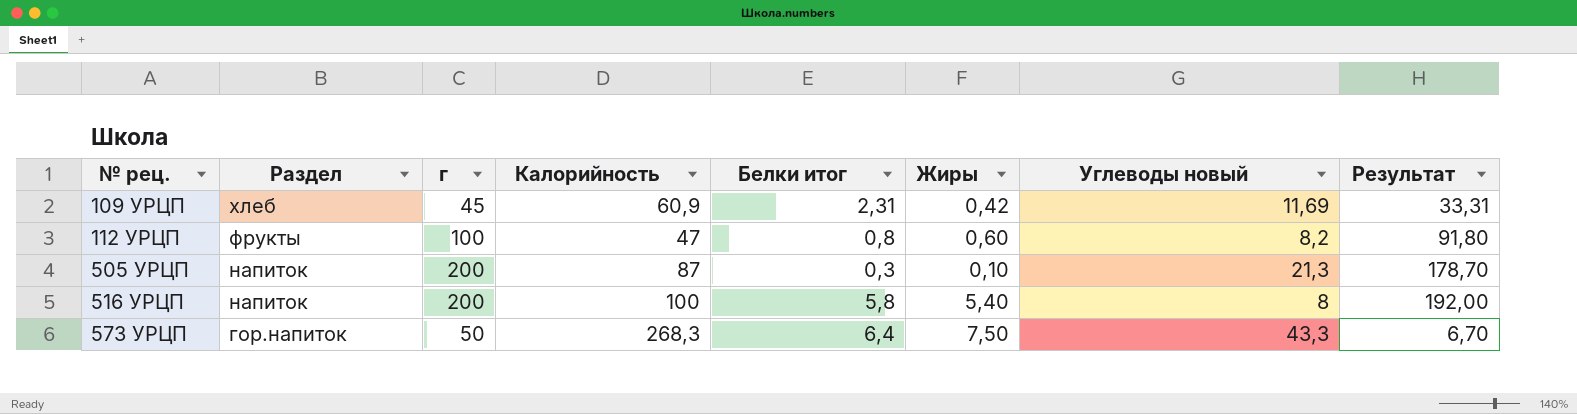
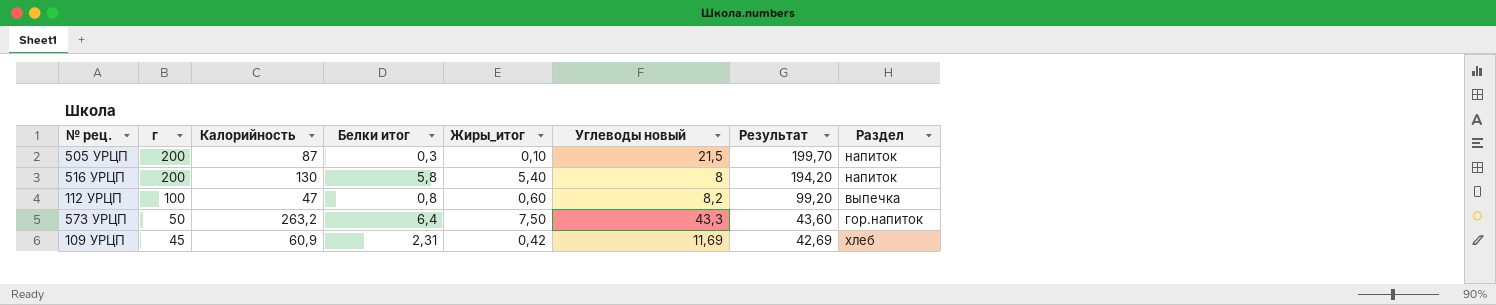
row order: № рец. ascending -> г descending
column name: Жиры -> Жиры_итог
column Результат | formula: [г] - [Углеводы новый] -> [г] - [Белки итог]
column Раздел | position: 2 -> 8
505 УРЦП | Углеводы новый: 21,3 -> 21,5
516 УРЦП | Калорийность: 100 -> 130
112 УРЦП | Раздел: фрукты -> выпечка
573 УРЦП | Калорийность: 268,3 -> 263,2

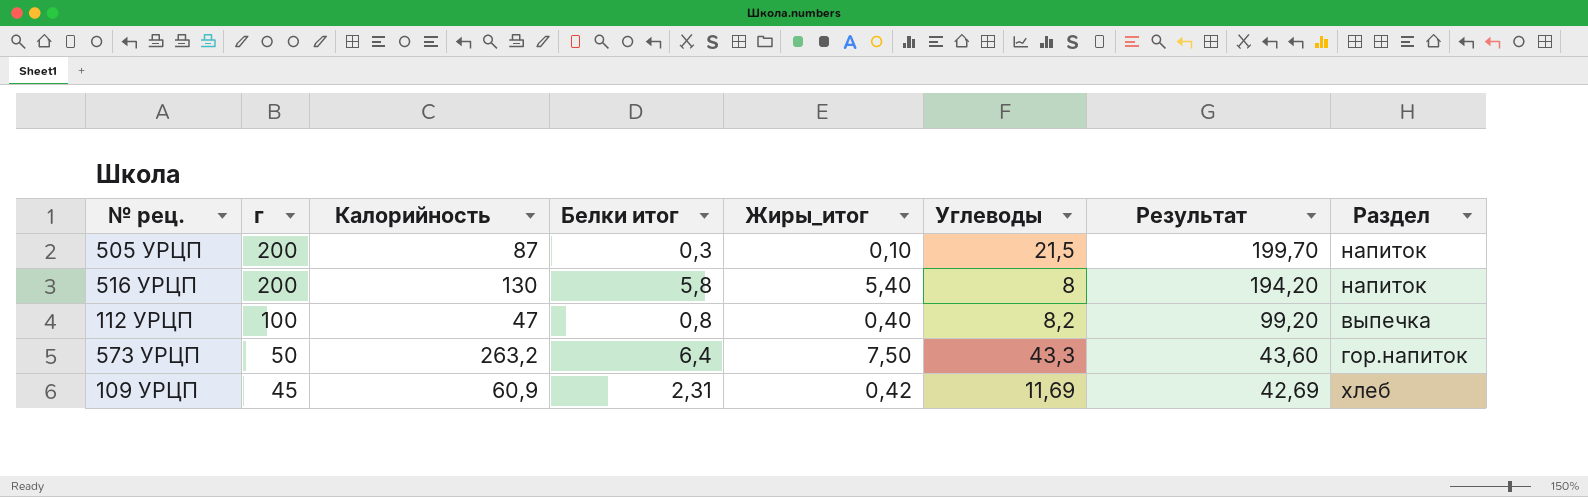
column name: Углеводы новый -> Углеводы
112 УРЦП | Жиры_итог: 0,60 -> 0,40

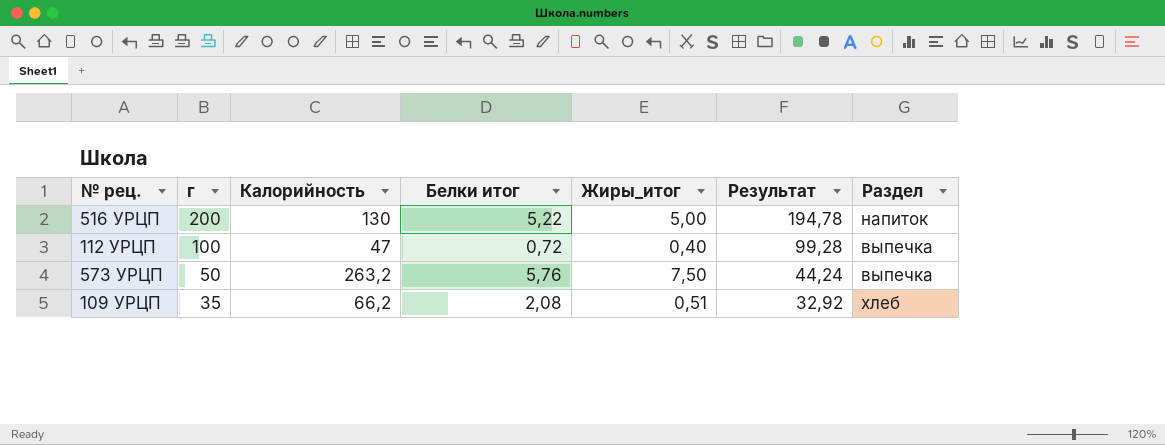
column Углеводы | position: 6 -> none
row 505 УРЦП: 200 | 87 | 0,3 | 0,10 | 21,5 | 199,70 | напиток -> none
516 УРЦП | Белки итог: 5,8 -> 5,22
516 УРЦП | Жиры_итог: 5,40 -> 5,00
516 УРЦП | Результат: 194,20 -> 194,78
112 УРЦП | Белки итог: 0,8 -> 0,72
112 УРЦП | Результат: 99,20 -> 99,28
573 УРЦП | Белки итог: 6,4 -> 5,76
573 УРЦП | Результат: 43,60 -> 44,24
573 УРЦП | Раздел: гор.напиток -> выпечка
109 УРЦП | г: 45 -> 35
109 УРЦП | Калорийность: 60,9 -> 66,2
109 УРЦП | Белки итог: 2,31 -> 2,08
109 УРЦП | Жиры_итог: 0,42 -> 0,51
109 УРЦП | Результат: 42,69 -> 32,92

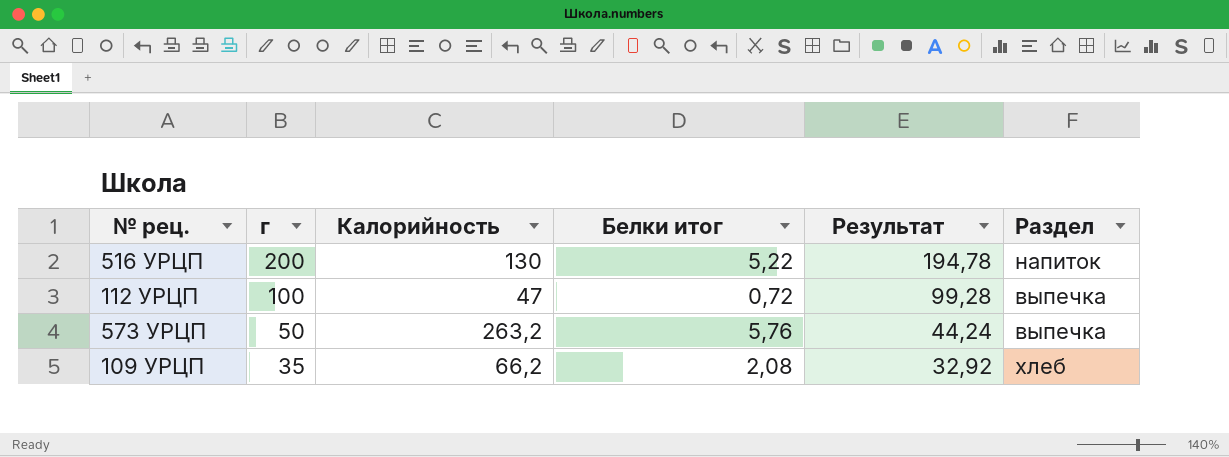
column Жиры_итог | position: 5 -> none

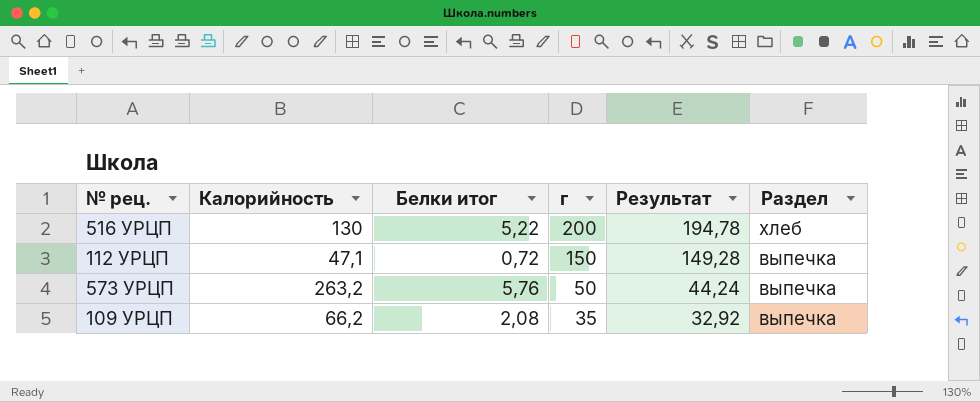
column г | position: 2 -> 4
516 УРЦП | Раздел: напиток -> хлеб
112 УРЦП | Калорийность: 47 -> 47,1
112 УРЦП | г: 100 -> 150
112 УРЦП | Результат: 99,28 -> 149,28
109 УРЦП | Раздел: хлеб -> выпечка

